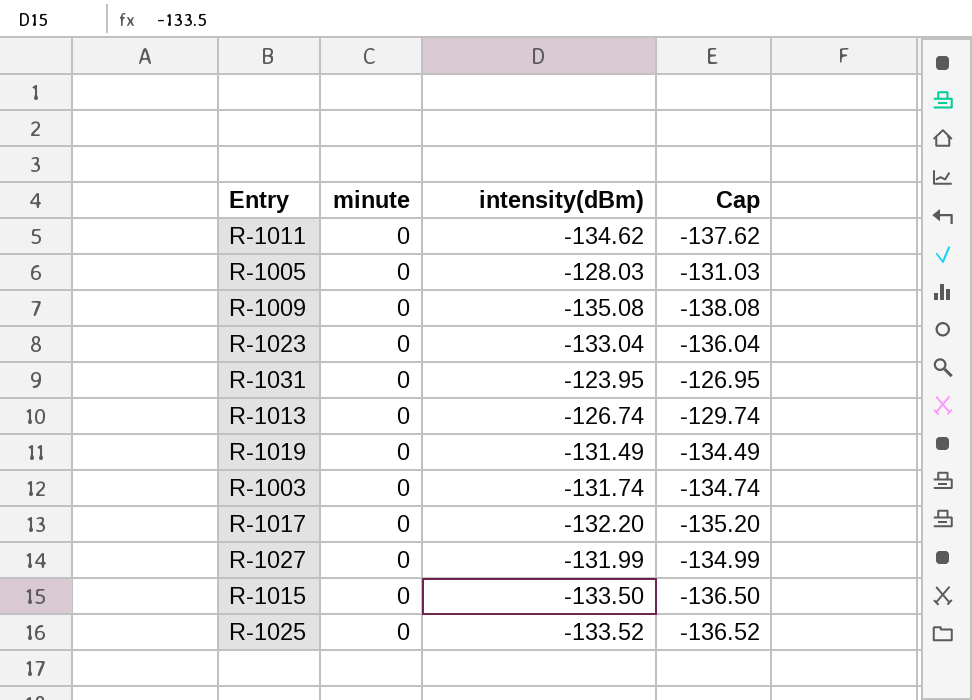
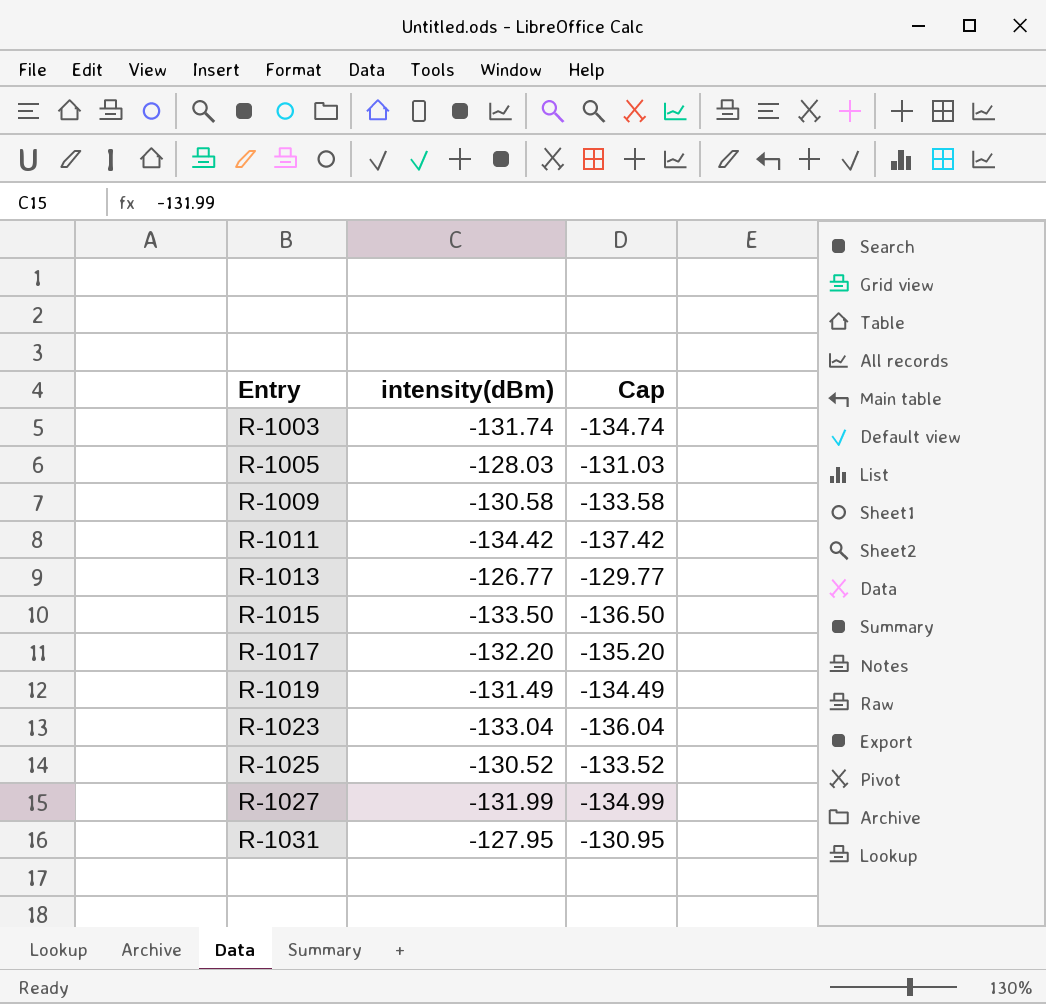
row order: none -> Entry ascending
column minute | position: 2 -> none
R-1009 | intensity(dBm): -135.08 -> -130.58
R-1009 | Cap: -138.08 -> -133.58
R-1011 | intensity(dBm): -134.62 -> -134.42
R-1011 | Cap: -137.62 -> -137.42
R-1013 | intensity(dBm): -126.74 -> -126.77
R-1013 | Cap: -129.74 -> -129.77
R-1025 | intensity(dBm): -133.52 -> -130.52
R-1025 | Cap: -136.52 -> -133.52
R-1031 | intensity(dBm): -123.95 -> -127.95
R-1031 | Cap: -126.95 -> -130.95

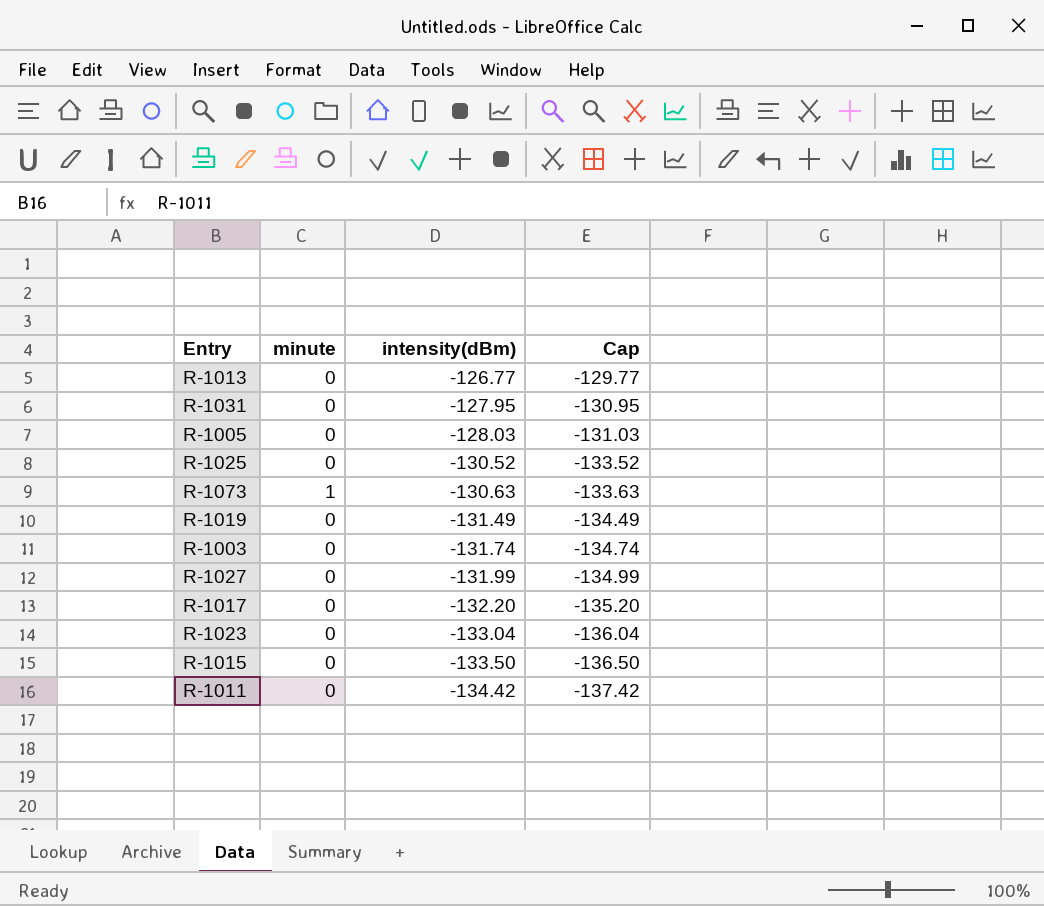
row order: Entry ascending -> intensity(dBm) descending
column minute | position: none -> 2
row R-1009: -130.58 | -133.58 -> none
row R-1073: none -> 1 | -130.63 | -133.63

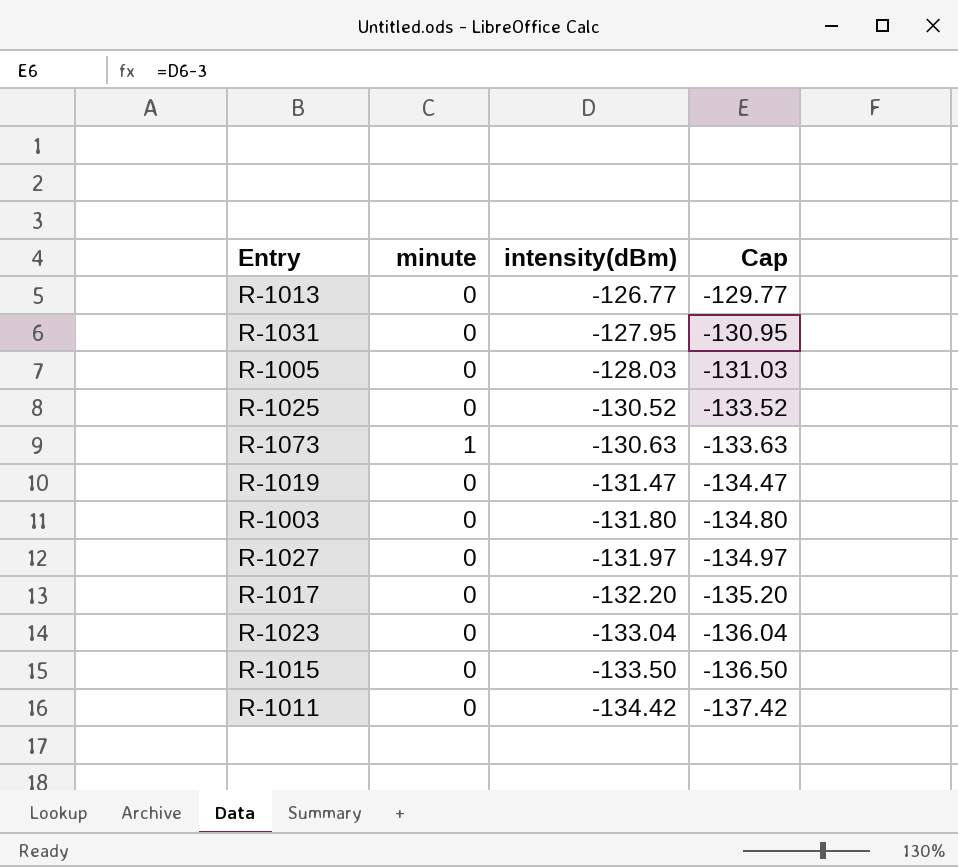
R-1019 | intensity(dBm): -131.49 -> -131.47
R-1019 | Cap: -134.49 -> -134.47
R-1003 | intensity(dBm): -131.74 -> -131.80
R-1003 | Cap: -134.74 -> -134.80
R-1027 | intensity(dBm): -131.99 -> -131.97
R-1027 | Cap: -134.99 -> -134.97

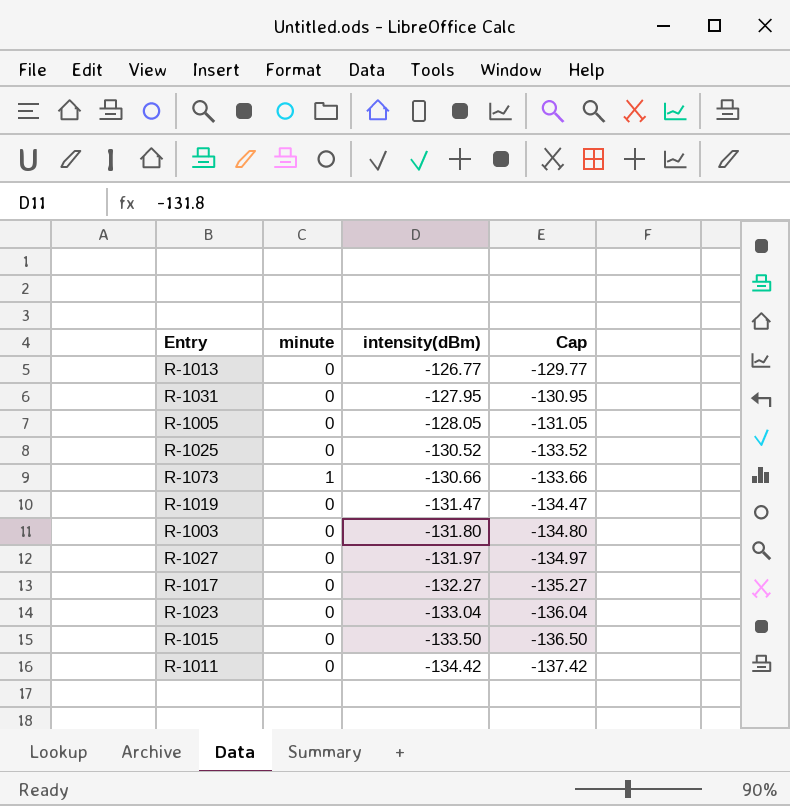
R-1005 | intensity(dBm): -128.03 -> -128.05
R-1005 | Cap: -131.03 -> -131.05
R-1073 | intensity(dBm): -130.63 -> -130.66
R-1073 | Cap: -133.63 -> -133.66
R-1017 | intensity(dBm): -132.20 -> -132.27
R-1017 | Cap: -135.20 -> -135.27

